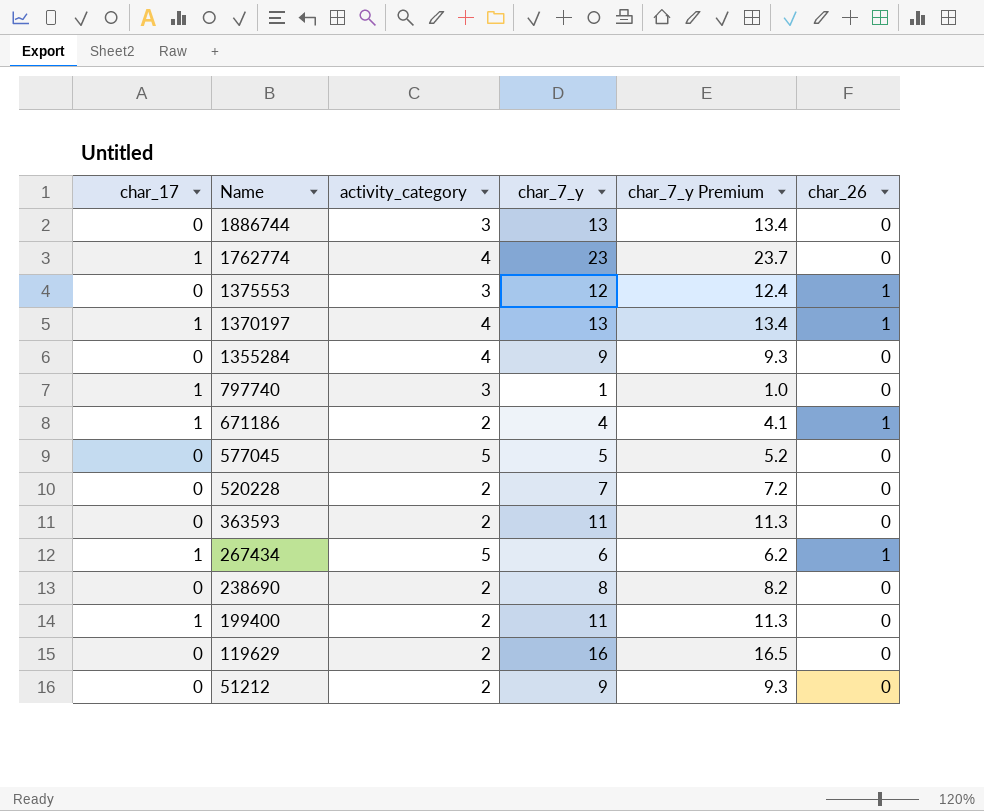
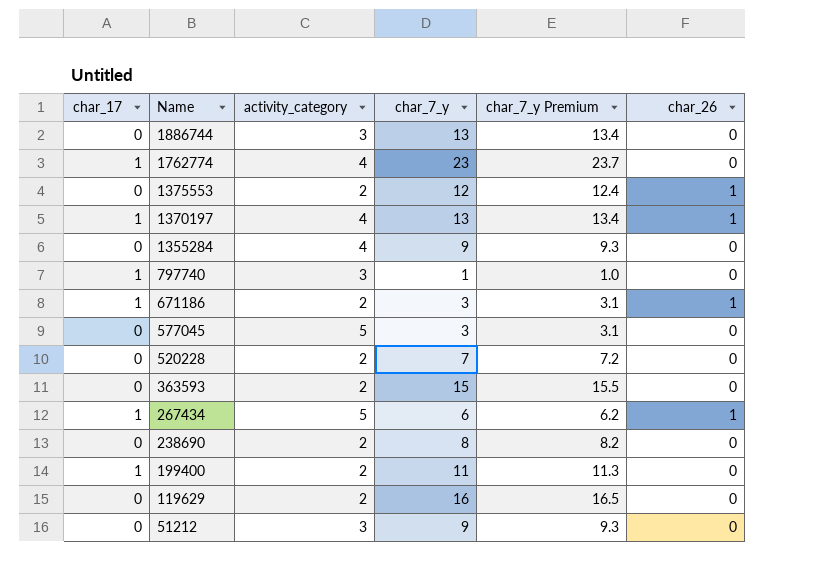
1375553 | activity_category: 3 -> 2
671186 | char_7_y: 4 -> 3
671186 | char_7_y Premium: 4.1 -> 3.1
577045 | char_7_y: 5 -> 3
577045 | char_7_y Premium: 5.2 -> 3.1
363593 | char_7_y: 11 -> 15
363593 | char_7_y Premium: 11.3 -> 15.5
51212 | activity_category: 2 -> 3

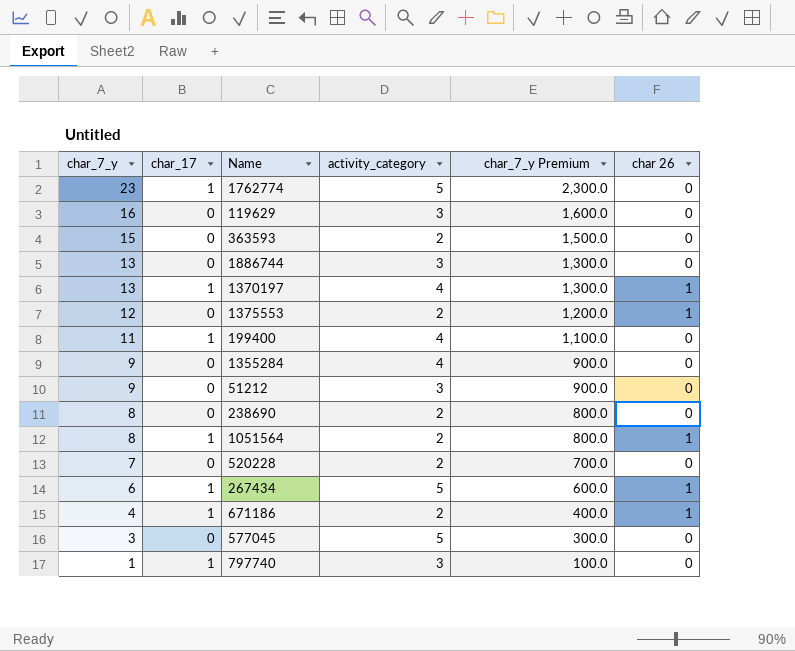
row order: Name descending -> char_7_y descending
column char_7_y | position: 4 -> 1
column char_7_y Premium | formula: [char_7_y] * 1.03 -> [char_7_y] * 100
column name: char_26 -> char 26
1762774 | activity_category: 4 -> 5
119629 | activity_category: 2 -> 3
199400 | activity_category: 2 -> 4
row 1051564: none -> 8 | 1 | 2 | 800.0 | 1
671186 | char_7_y: 3 -> 4

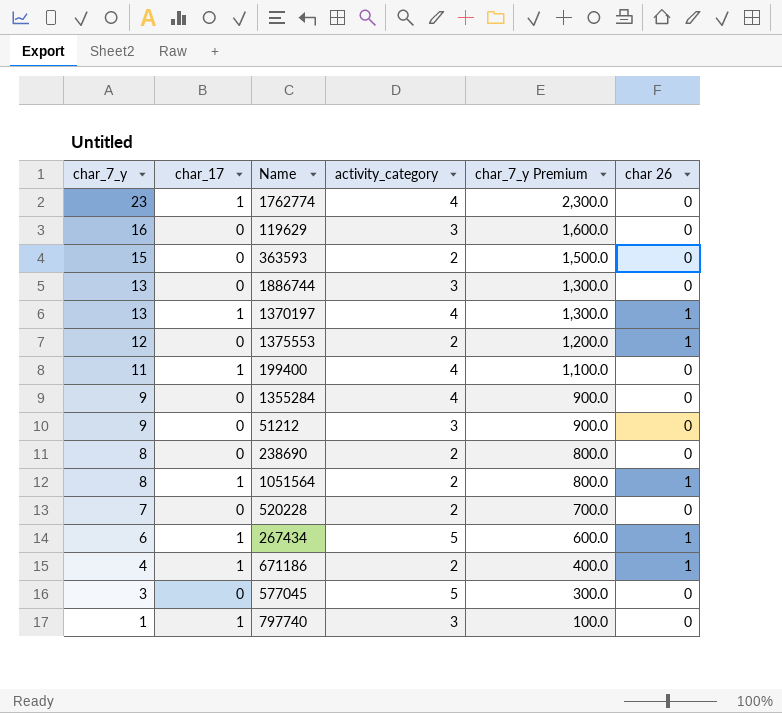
1762774 | activity_category: 5 -> 4

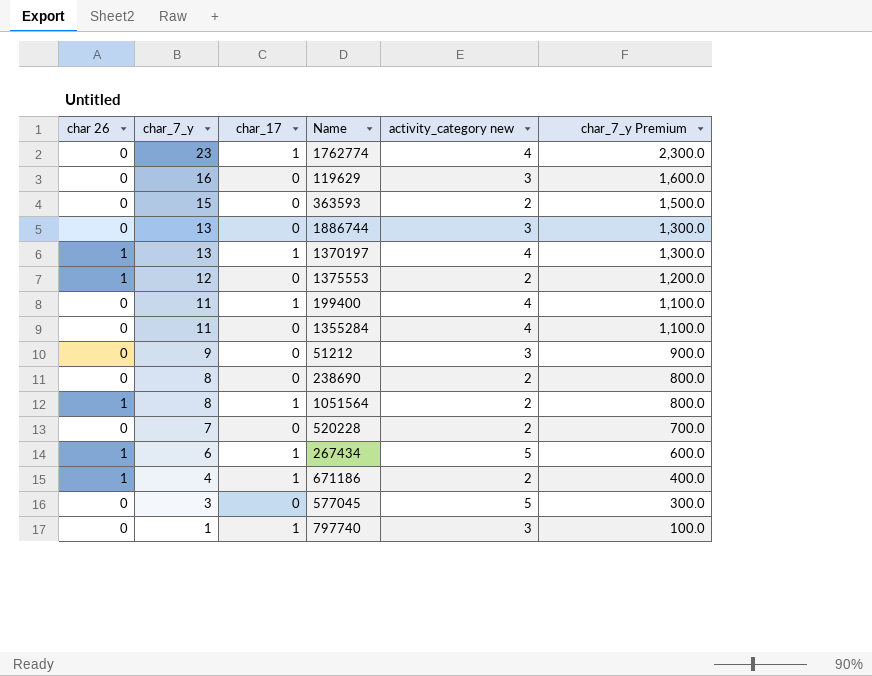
column char 26 | position: 6 -> 1
column name: activity_category -> activity_category new
1355284 | char_7_y: 9 -> 11
1355284 | char_7_y Premium: 900.0 -> 1,100.0

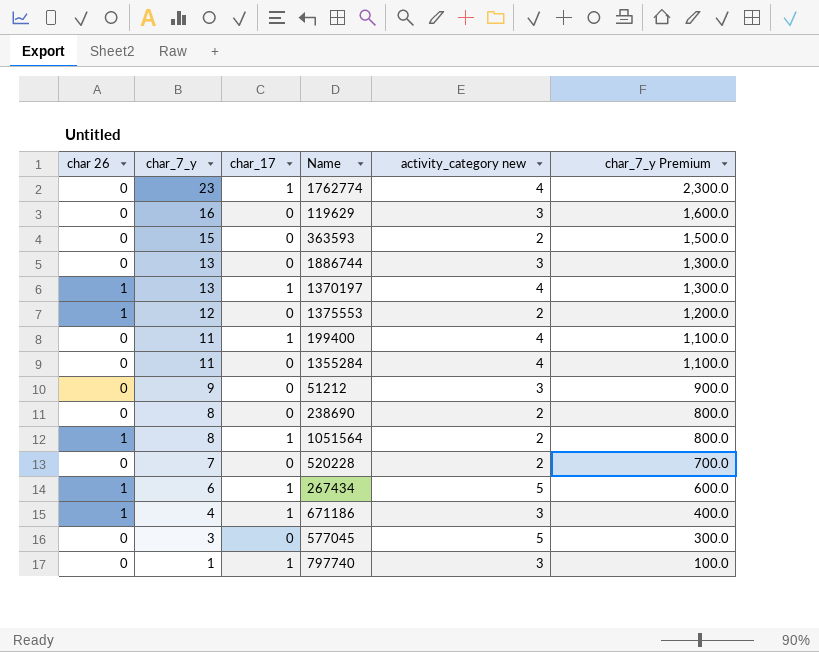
671186 | activity_category new: 2 -> 3

